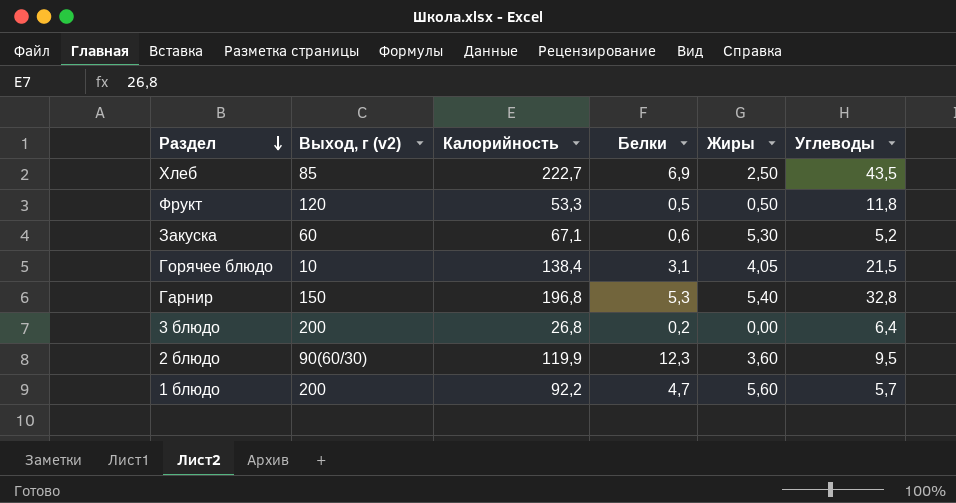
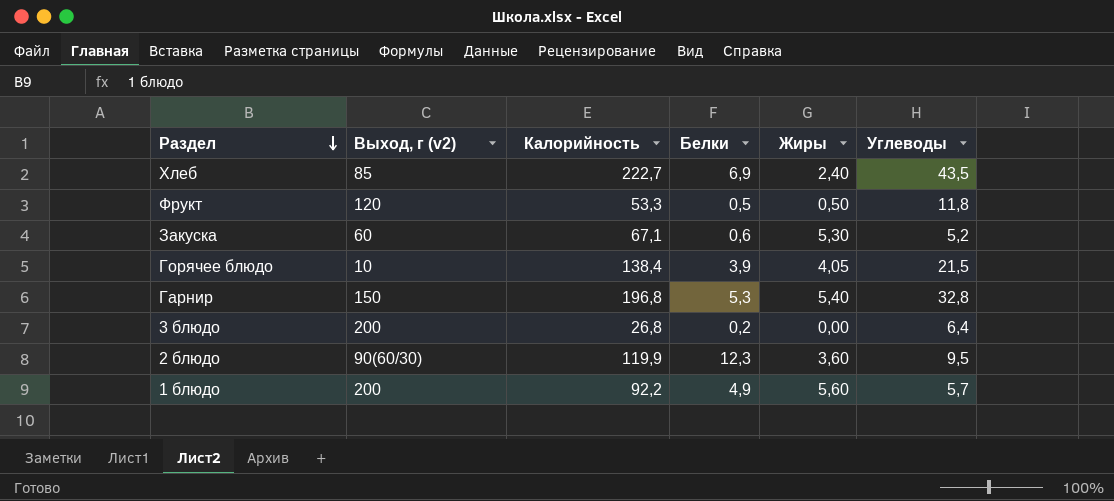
Хлеб | Жиры: 2,50 -> 2,40
Горячее блюдо | Белки: 3,1 -> 3,9
1 блюдо | Белки: 4,7 -> 4,9

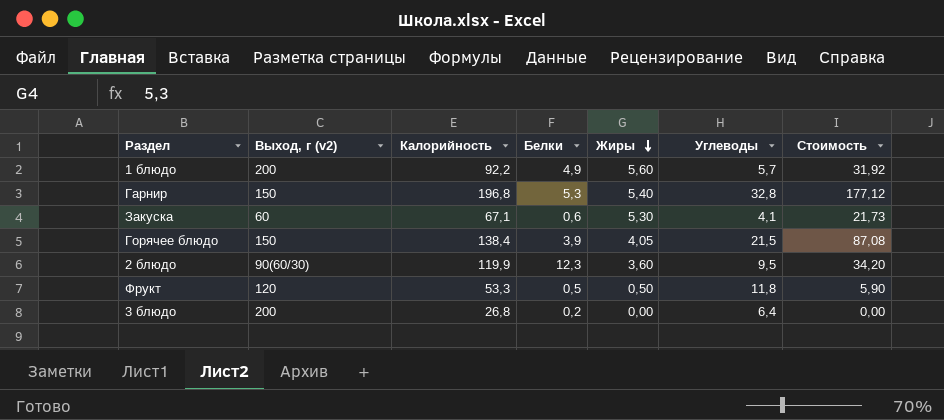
row order: Раздел descending -> Жиры descending
column Стоимость | formula: none -> [Жиры] * [Углеводы]
row Хлеб: 85 | 222,7 | 6,9 | 2,40 | 43,5 -> none
Закуска | Углеводы: 5,2 -> 4,1
Горячее блюдо | Выход, г (v2): 10 -> 150

